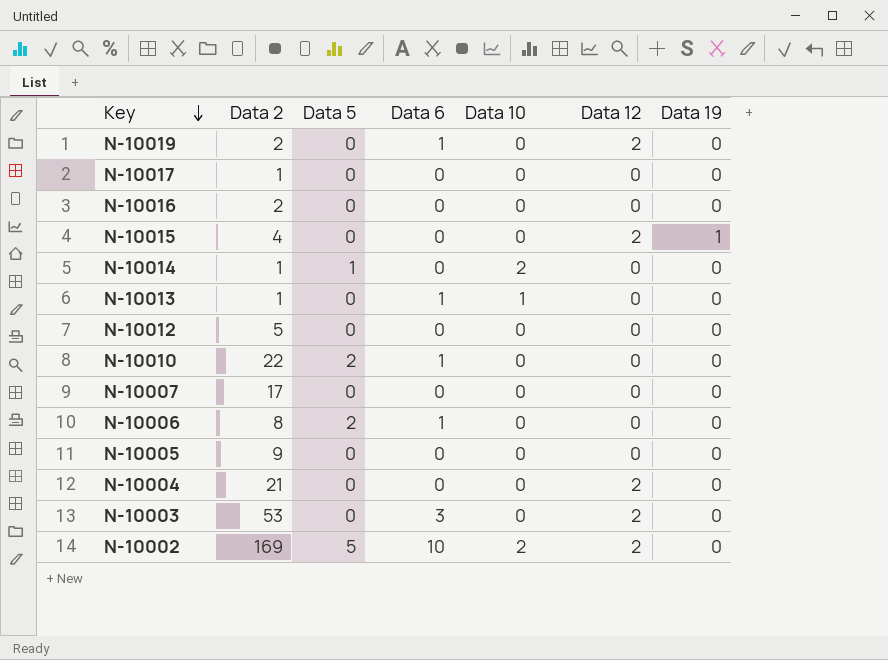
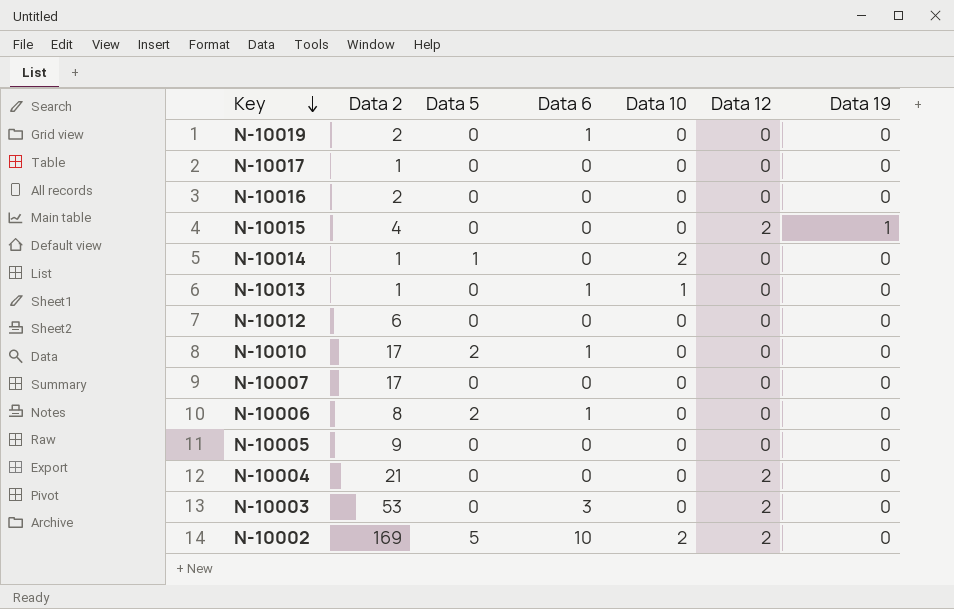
N-10019 | Data 12: 2 -> 0
N-10012 | Data 2: 5 -> 6
N-10010 | Data 2: 22 -> 17

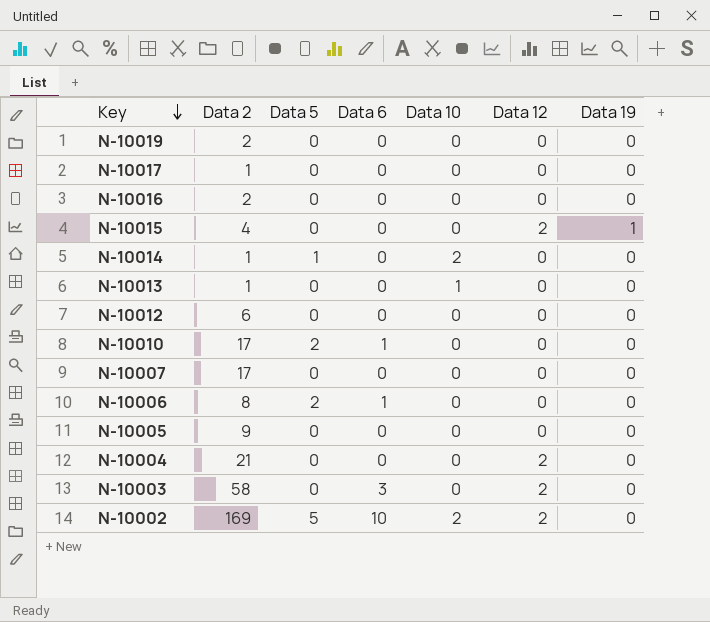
N-10019 | Data 6: 1 -> 0
N-10013 | Data 6: 1 -> 0
N-10003 | Data 2: 53 -> 58

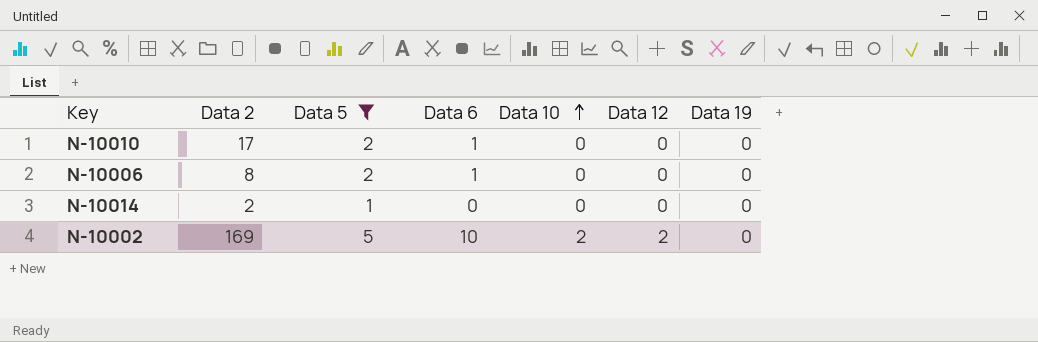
filter: none -> Data 5 != 0
row order: Key descending -> Data 10 ascending
N-10014 | Data 2: 1 -> 2
N-10014 | Data 10: 2 -> 0

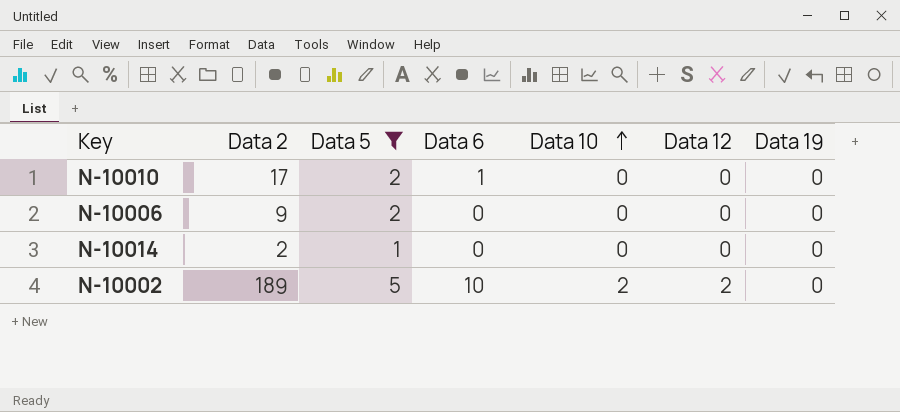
N-10006 | Data 2: 8 -> 9
N-10006 | Data 6: 1 -> 0
N-10002 | Data 2: 169 -> 189

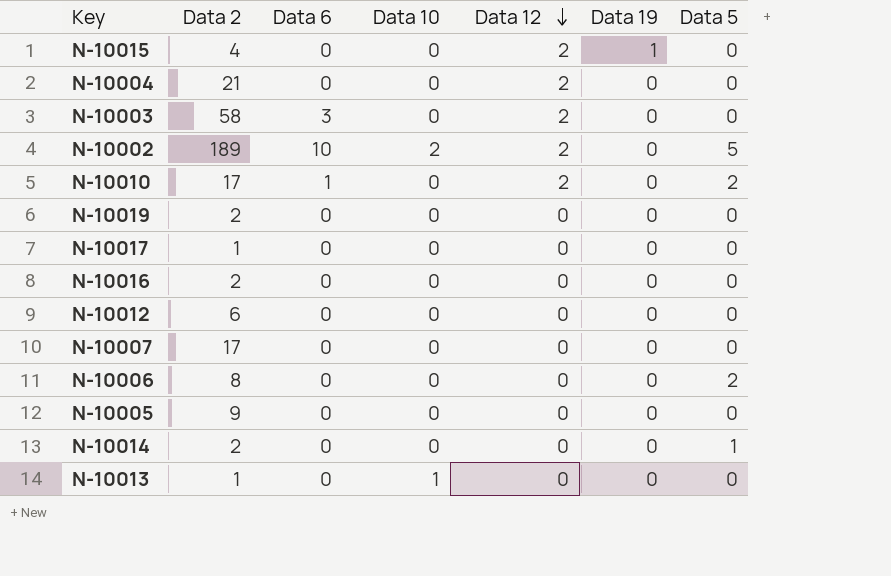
filter: Data 5 != 0 -> none
row order: Data 10 ascending -> Data 12 descending
column Data 5 | position: 3 -> 7
N-10010 | Data 12: 0 -> 2
N-10006 | Data 2: 9 -> 8

